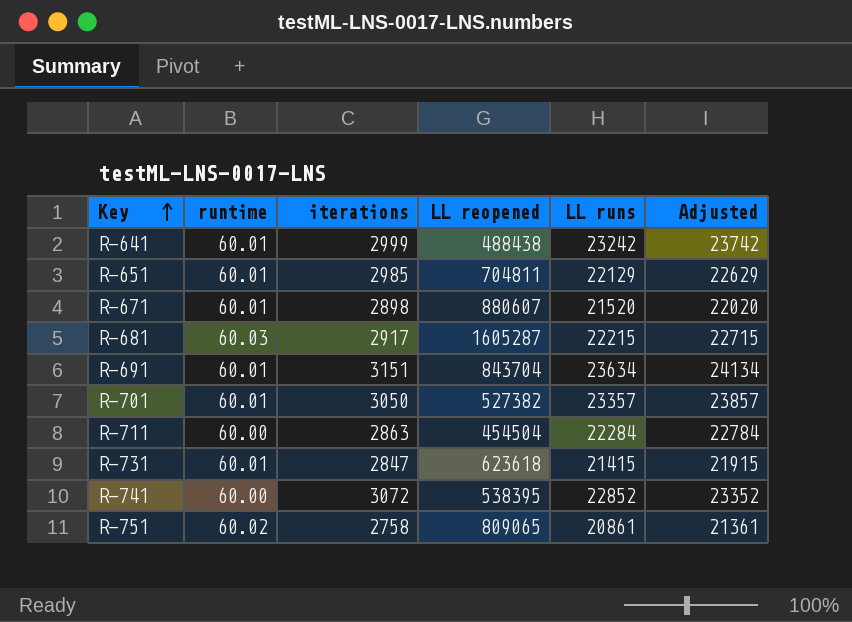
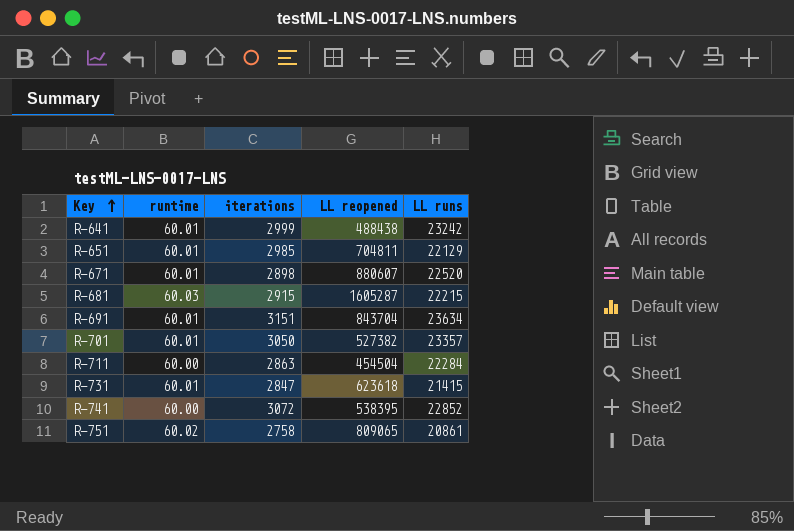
column Adjusted | formula: [LL runs] + 500 -> none
R-671 | LL runs: 21520 -> 22520
R-681 | iterations: 2917 -> 2915

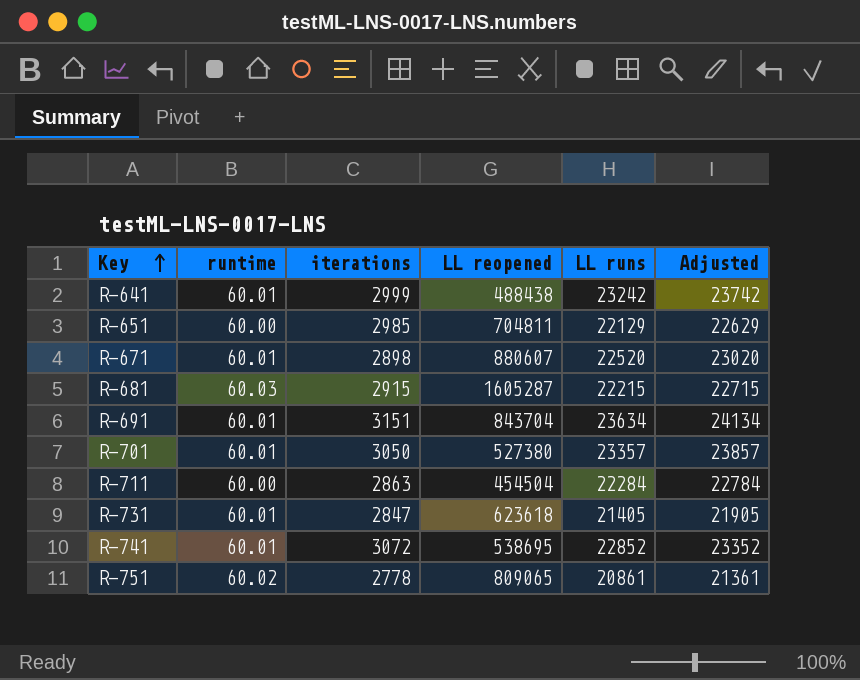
column Adjusted | formula: none -> [LL runs] + 500
R-651 | runtime: 60.01 -> 60.00
R-701 | LL reopened: 527382 -> 527380
R-731 | LL runs: 21415 -> 21405
R-741 | runtime: 60.00 -> 60.01
R-741 | LL reopened: 538395 -> 538695
R-751 | iterations: 2758 -> 2778

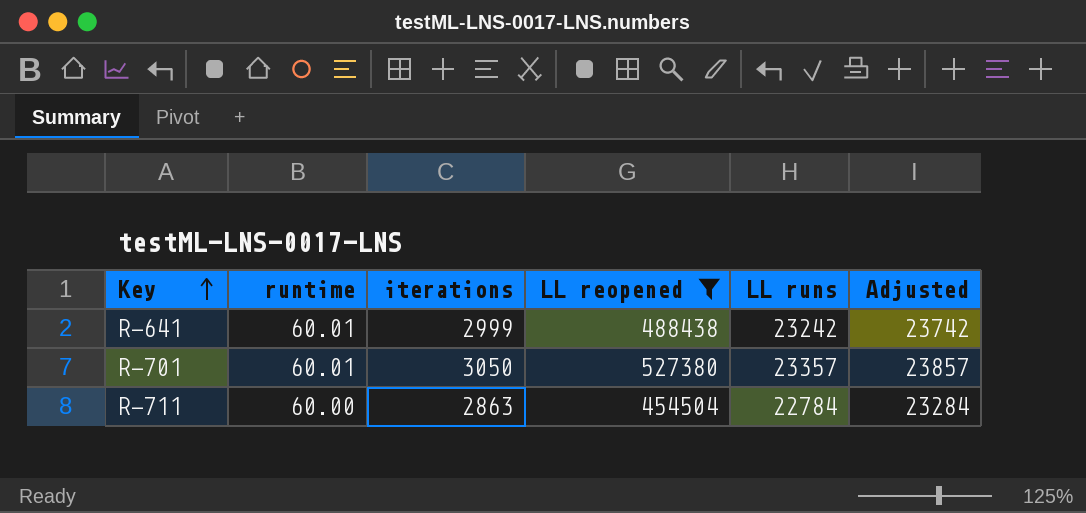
filter: none -> LL reopened <= 527380
R-711 | LL runs: 22284 -> 22784
R-711 | Adjusted: 22784 -> 23284

